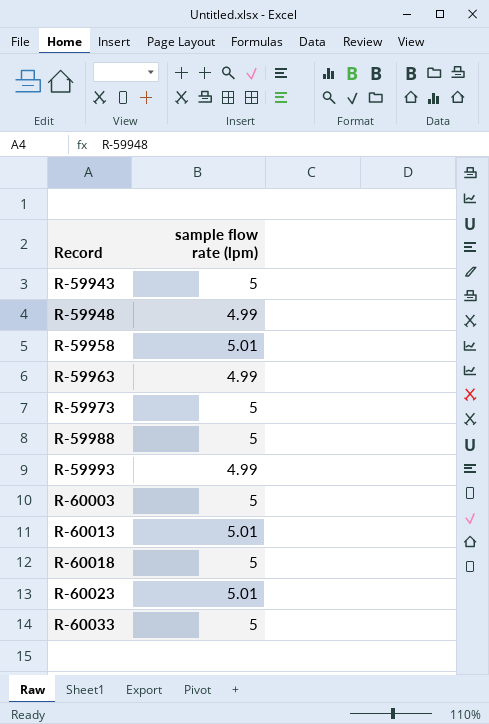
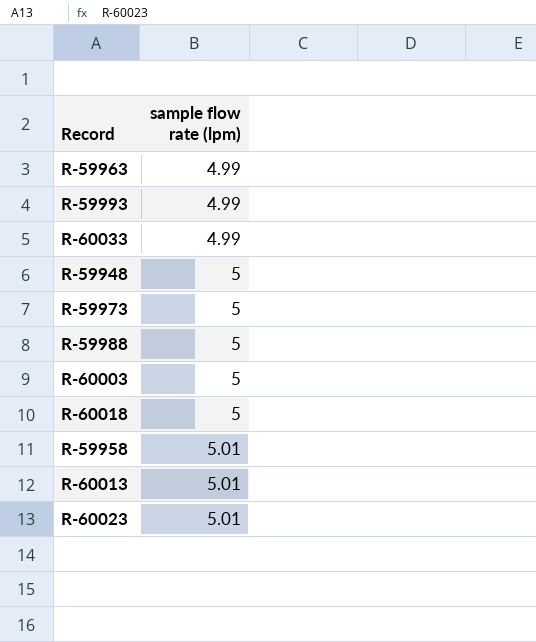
row order: Record ascending -> sample flow rate (lpm) ascending
row R-59943: 5 -> none
R-60033 | sample flow rate (lpm): 5 -> 4.99
R-59948 | sample flow rate (lpm): 4.99 -> 5

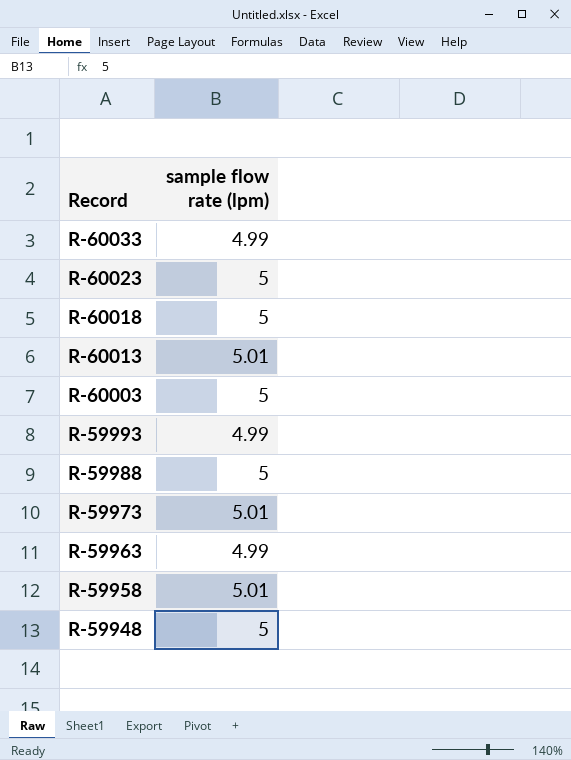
row order: sample flow rate (lpm) ascending -> Record descending
R-60023 | sample flow rate (lpm): 5.01 -> 5
R-59973 | sample flow rate (lpm): 5 -> 5.01

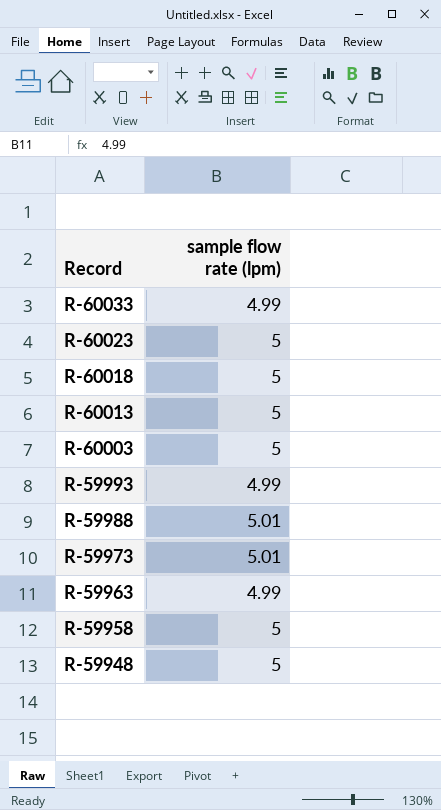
R-60013 | sample flow rate (lpm): 5.01 -> 5
R-59988 | sample flow rate (lpm): 5 -> 5.01
R-59958 | sample flow rate (lpm): 5.01 -> 5

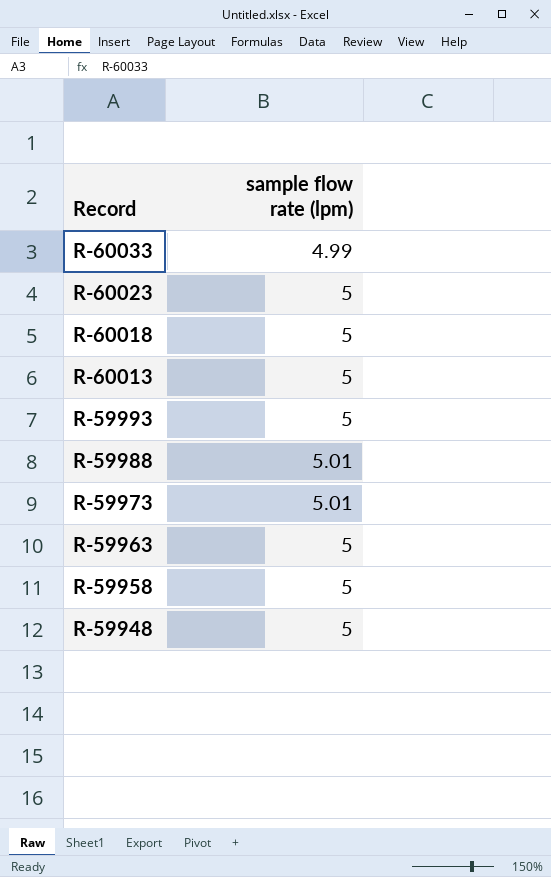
row R-60003: 5 -> none
R-59993 | sample flow rate (lpm): 4.99 -> 5
R-59963 | sample flow rate (lpm): 4.99 -> 5

